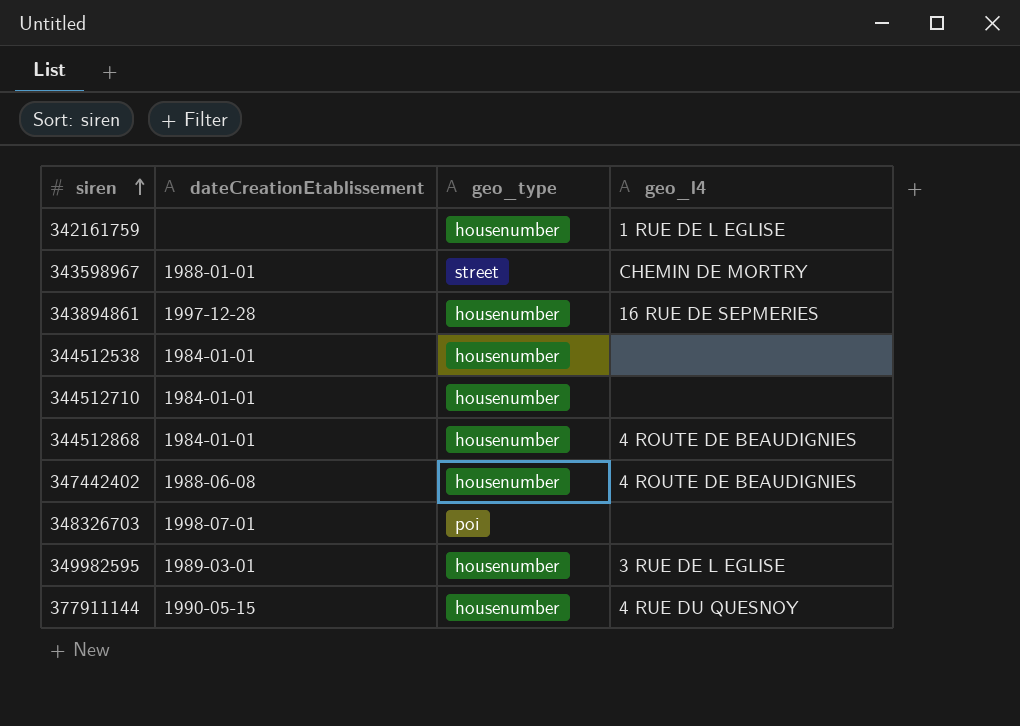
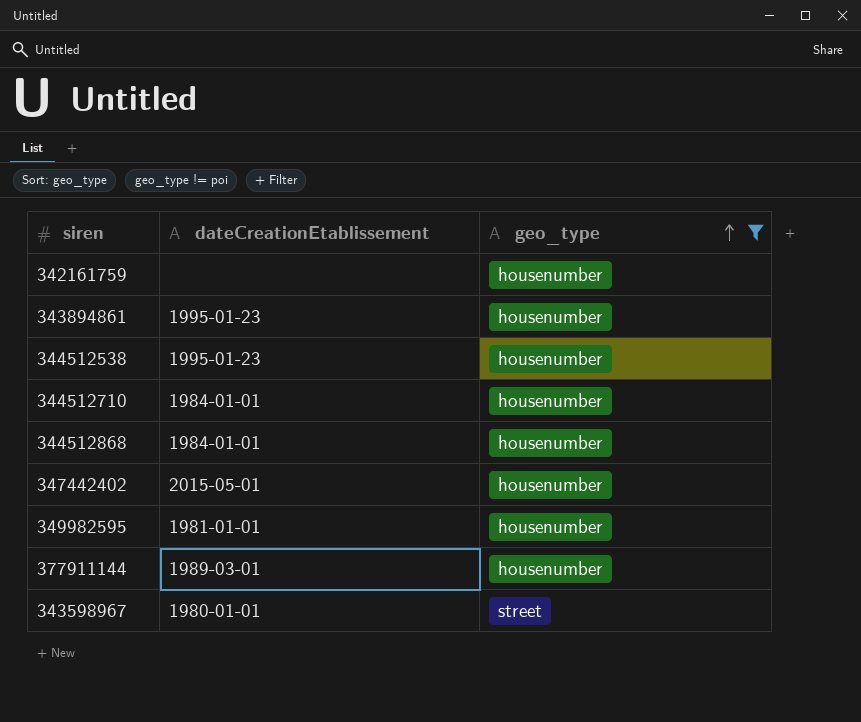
filter: none -> geo_type != poi
row order: siren ascending -> geo_type ascending
column geo_l4 | position: 4 -> none
343894861 | dateCreationEtablissement: 1997-12-28 -> 1995-01-23
344512538 | dateCreationEtablissement: 1984-01-01 -> 1995-01-23
347442402 | dateCreationEtablissement: 1988-06-08 -> 2015-05-01
349982595 | dateCreationEtablissement: 1989-03-01 -> 1981-01-01
377911144 | dateCreationEtablissement: 1990-05-15 -> 1989-03-01
343598967 | dateCreationEtablissement: 1988-01-01 -> 1980-01-01

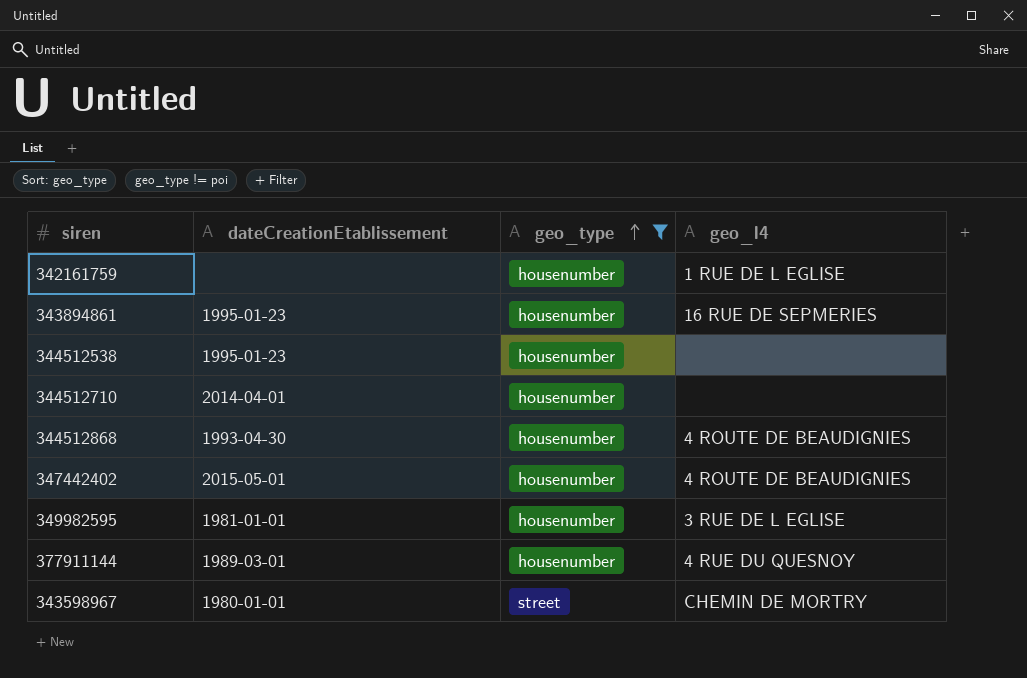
column geo_l4 | position: none -> 4
344512710 | dateCreationEtablissement: 1984-01-01 -> 2014-04-01
344512868 | dateCreationEtablissement: 1984-01-01 -> 1993-04-30

